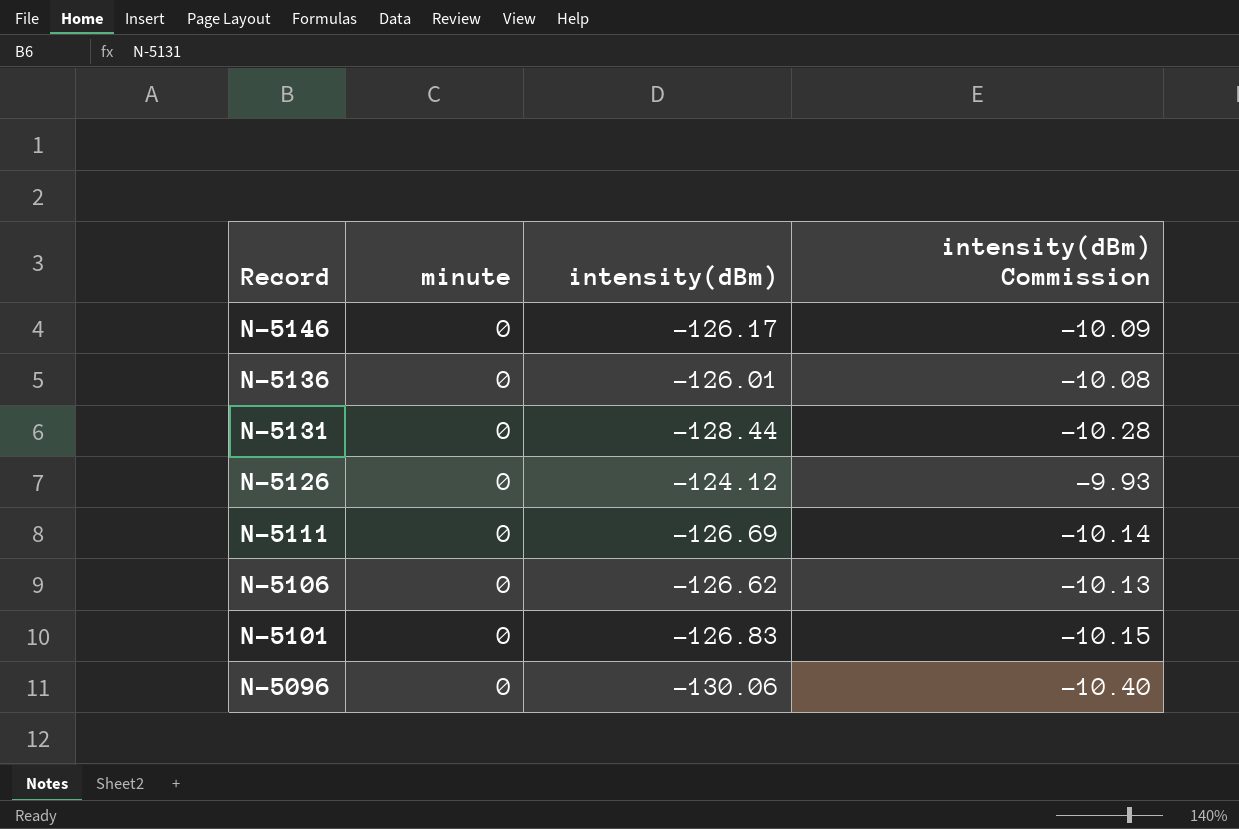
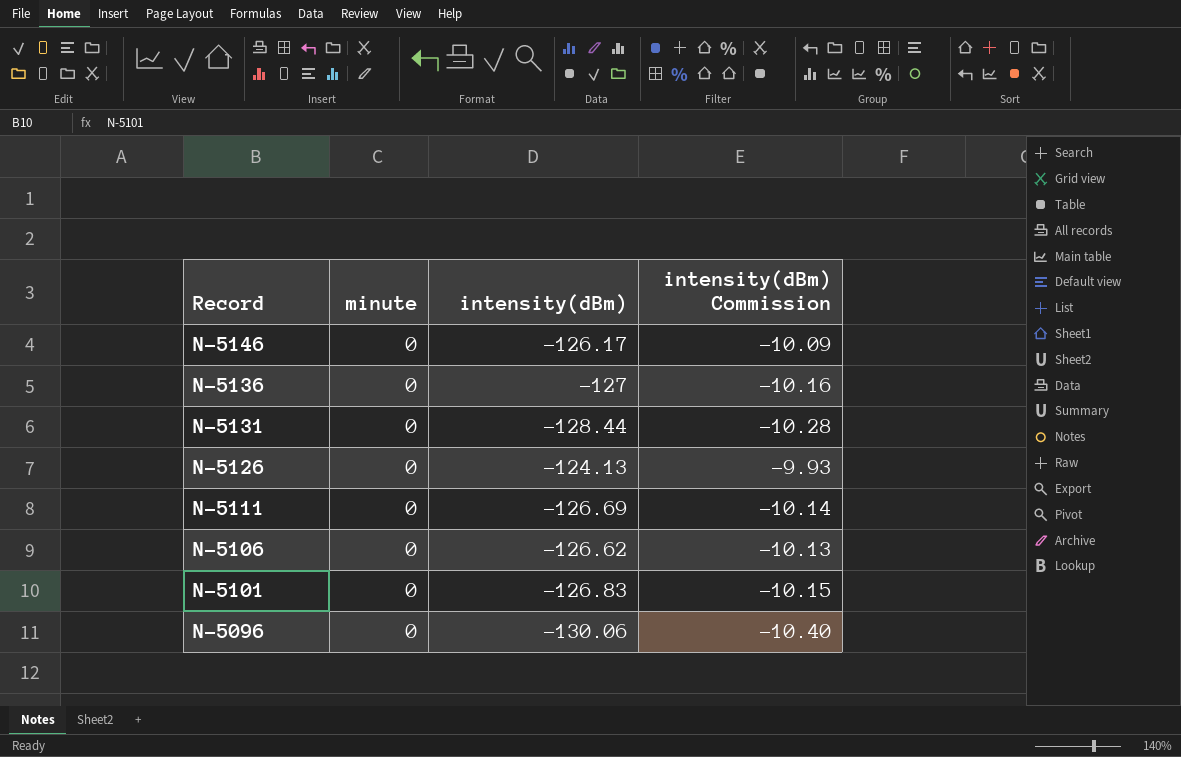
N-5136 | intensity(dBm): -126.01 -> -127
N-5136 | intensity(dBm) Commission: -10.08 -> -10.16
N-5126 | intensity(dBm): -124.12 -> -124.13

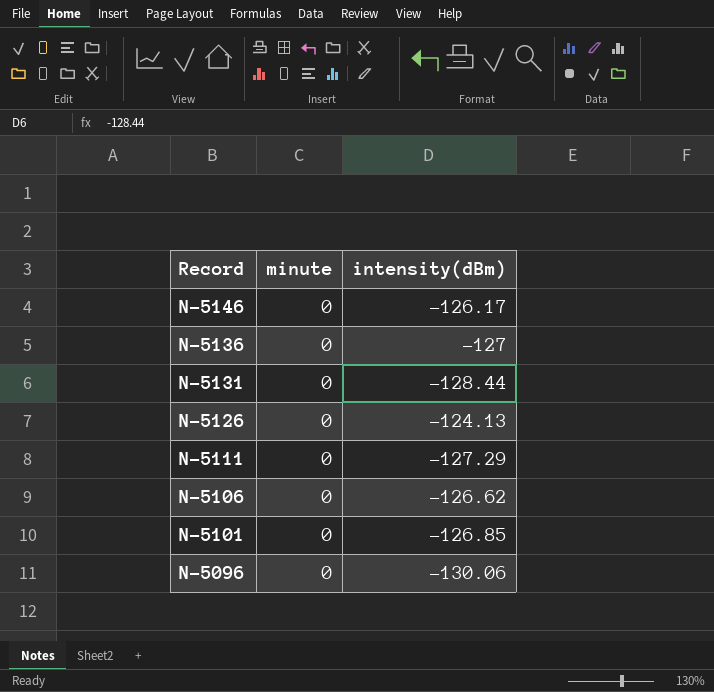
column intensity(dBm) Commission | formula: [intensity(dBm)] * 0.08 -> none
N-5111 | intensity(dBm): -126.69 -> -127.29
N-5101 | intensity(dBm): -126.83 -> -126.85

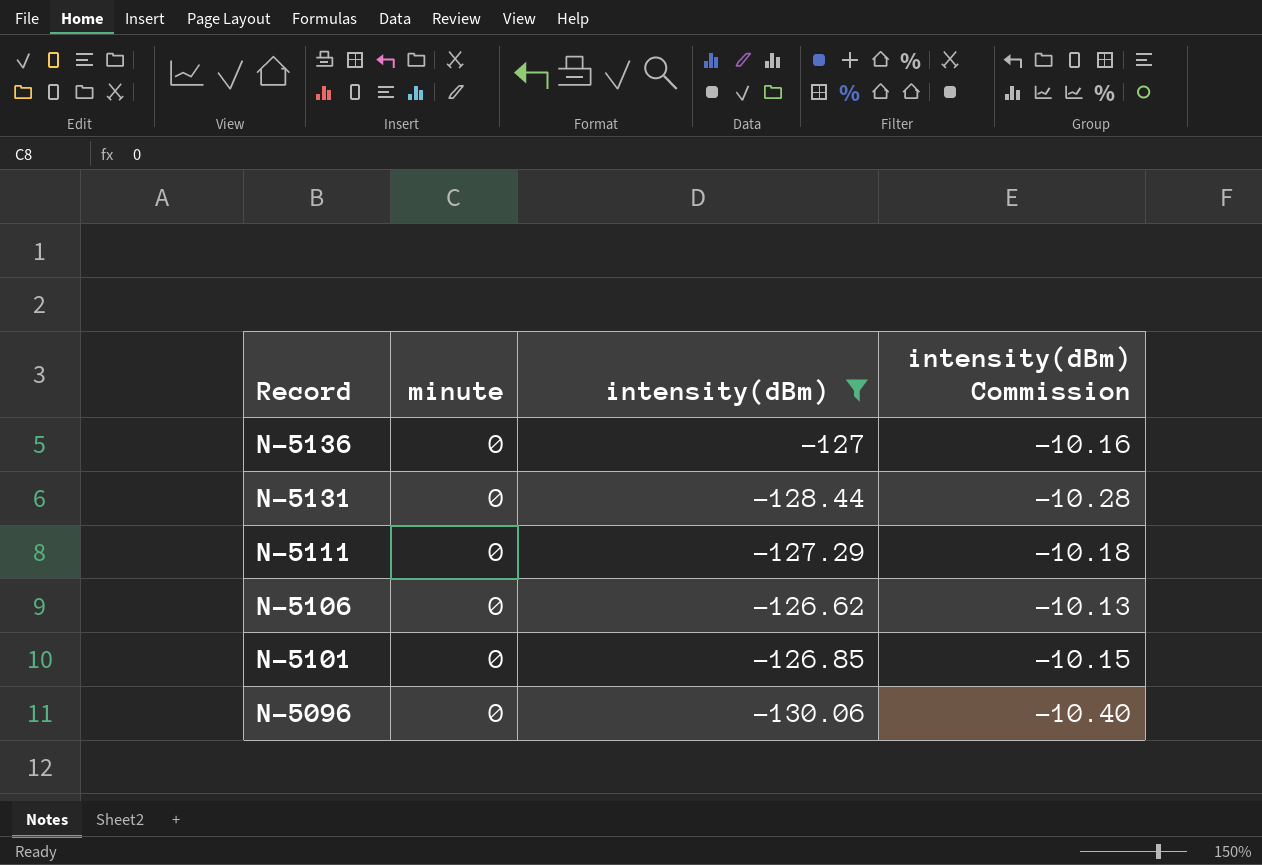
filter: none -> intensity(dBm) <= -126.62
column intensity(dBm) Commission | formula: none -> [intensity(dBm)] * 0.08

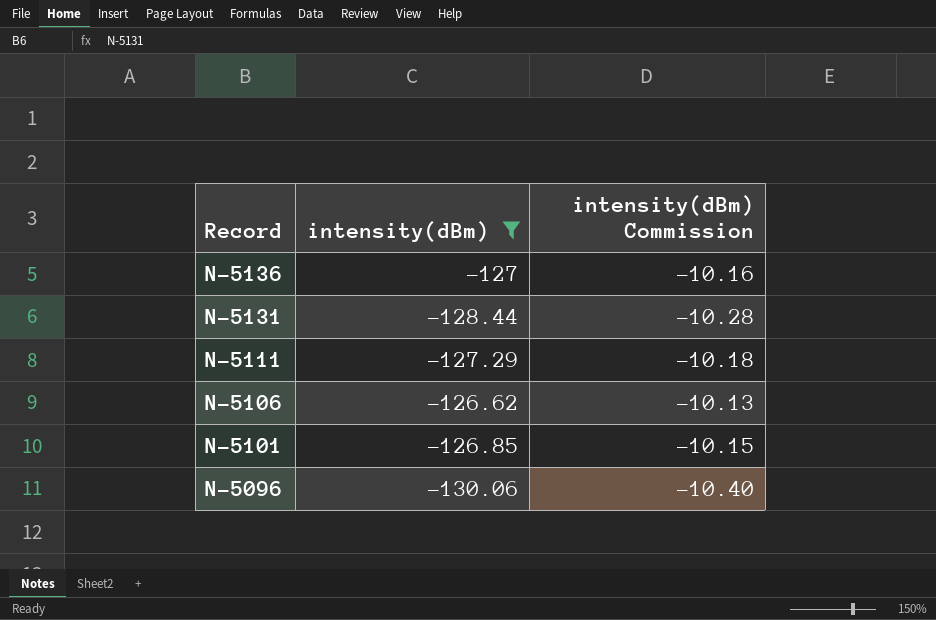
column minute | position: 2 -> none

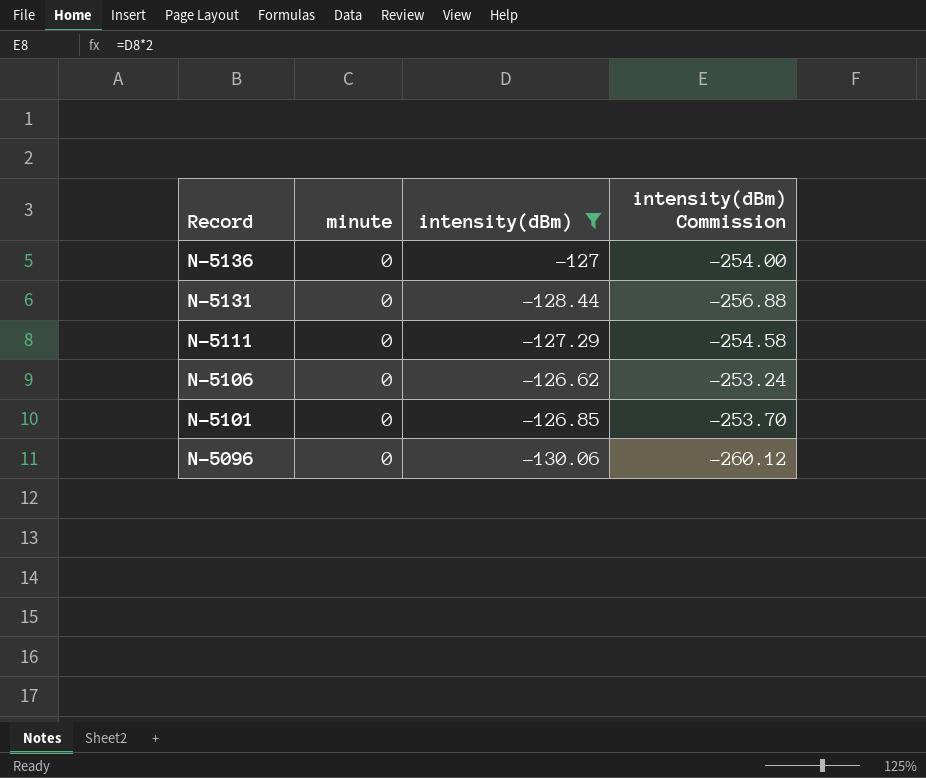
column minute | position: none -> 2
column intensity(dBm) Commission | formula: [intensity(dBm)] * 0.08 -> [intensity(dBm)] * 2

